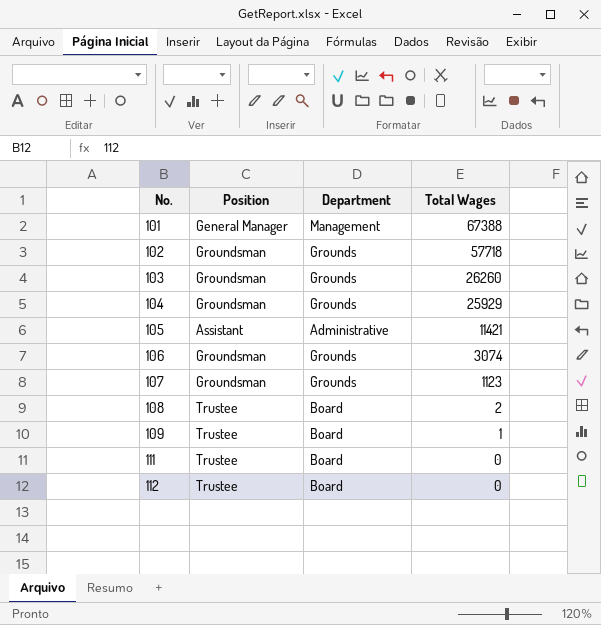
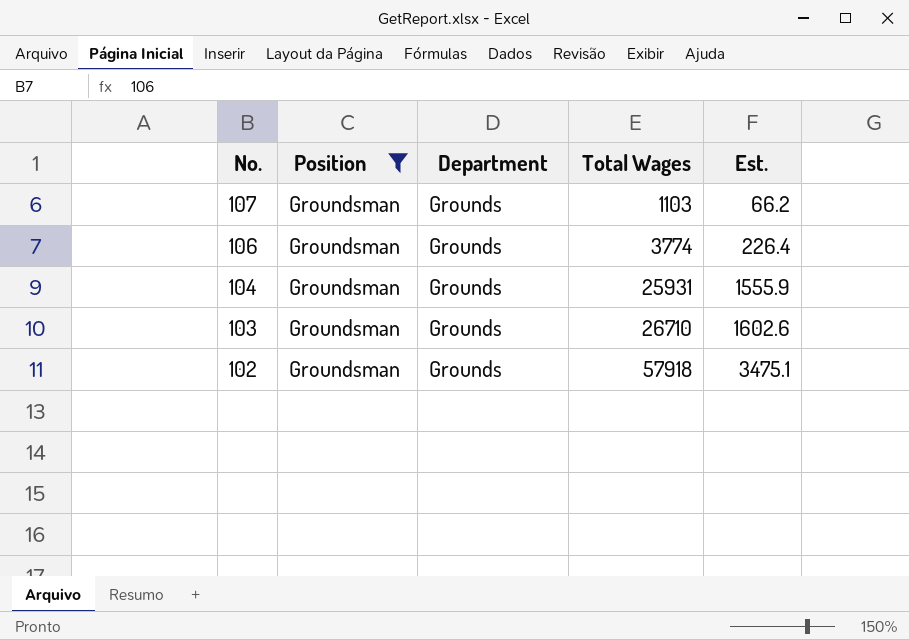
filter: none -> Position = Groundsman
row order: No. ascending -> No. descending
column Est. | formula: none -> [Total Wages] * 0.06
107 | Total Wages: 1123 -> 1103
106 | Total Wages: 3074 -> 3774
104 | Total Wages: 25929 -> 25931
103 | Total Wages: 26260 -> 26710
102 | Total Wages: 57718 -> 57918

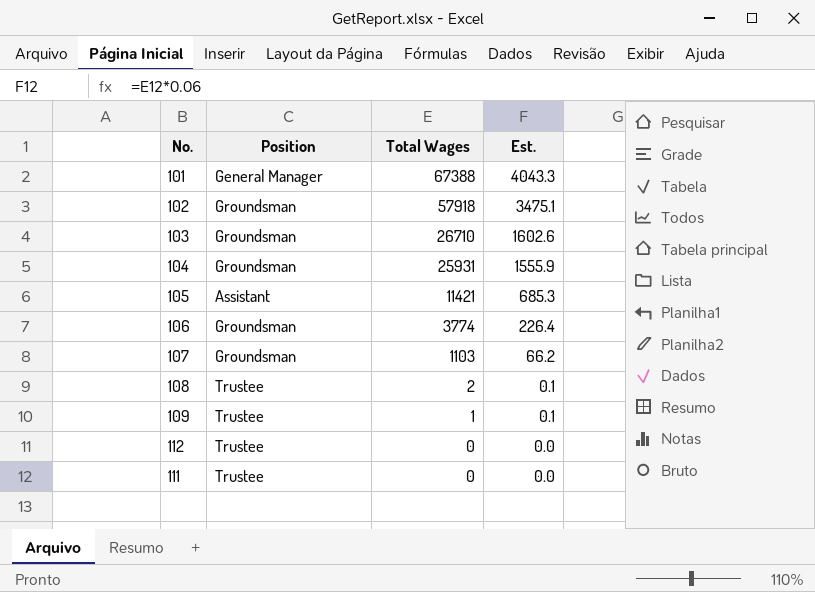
filter: Position = Groundsman -> none
row order: No. descending -> Total Wages descending
column Department | position: 3 -> none

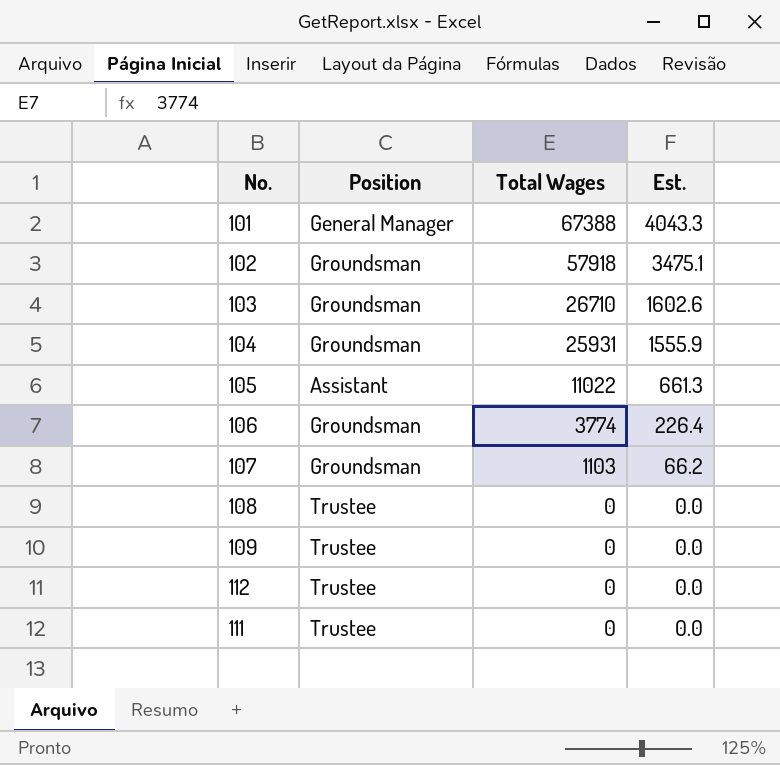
105 | Total Wages: 11421 -> 11022
105 | Est.: 685.3 -> 661.3
108 | Total Wages: 2 -> 0
108 | Est.: 0.1 -> 0.0
109 | Total Wages: 1 -> 0
109 | Est.: 0.1 -> 0.0

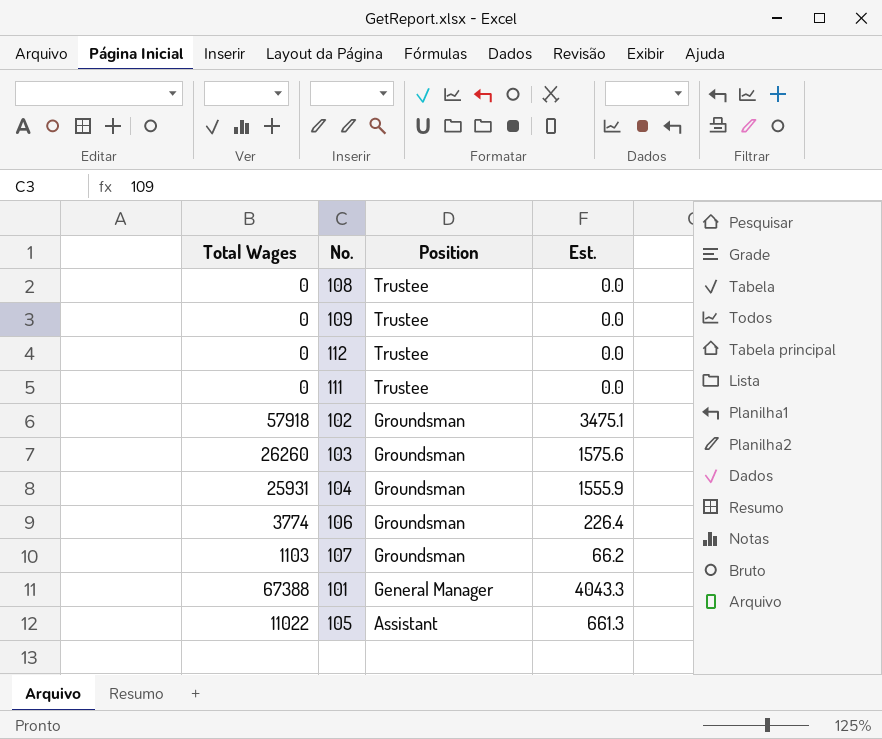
row order: Total Wages descending -> Position descending
column Total Wages | position: 3 -> 1
103 | Total Wages: 26710 -> 26260
103 | Est.: 1602.6 -> 1575.6

